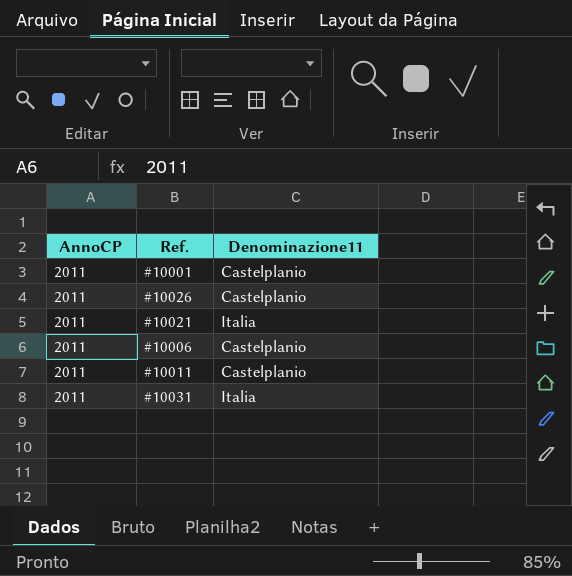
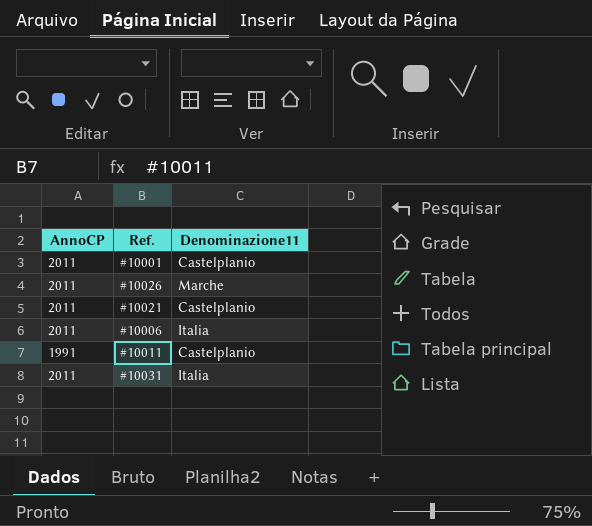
#10026 | Denominazione11: Castelplanio -> Marche
#10021 | Denominazione11: Italia -> Castelplanio
#10006 | Denominazione11: Castelplanio -> Italia
#10011 | AnnoCP: 2011 -> 1991

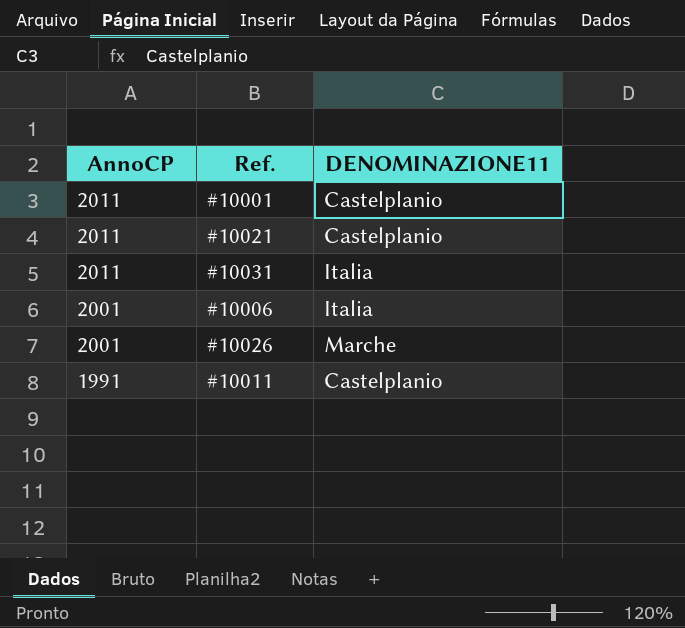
row order: none -> AnnoCP descending
column name: Denominazione11 -> DENOMINAZIONE11
#10006 | AnnoCP: 2011 -> 2001
#10026 | AnnoCP: 2011 -> 2001

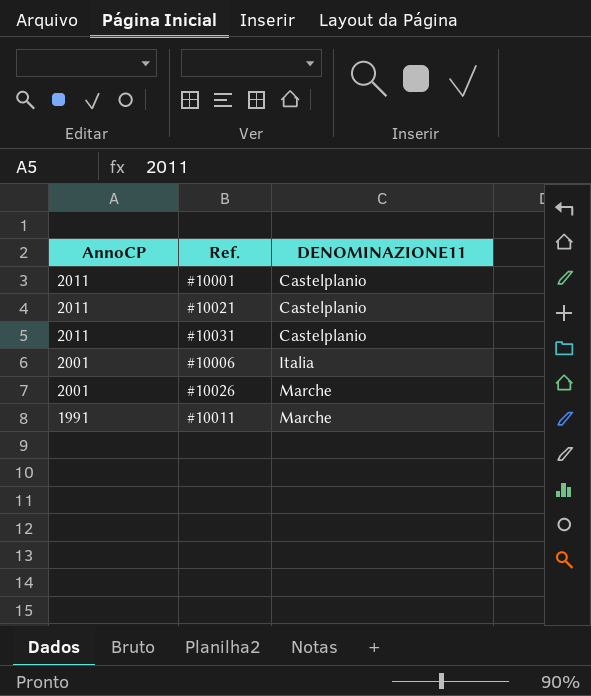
#10031 | DENOMINAZIONE11: Italia -> Castelplanio
#10011 | DENOMINAZIONE11: Castelplanio -> Marche

